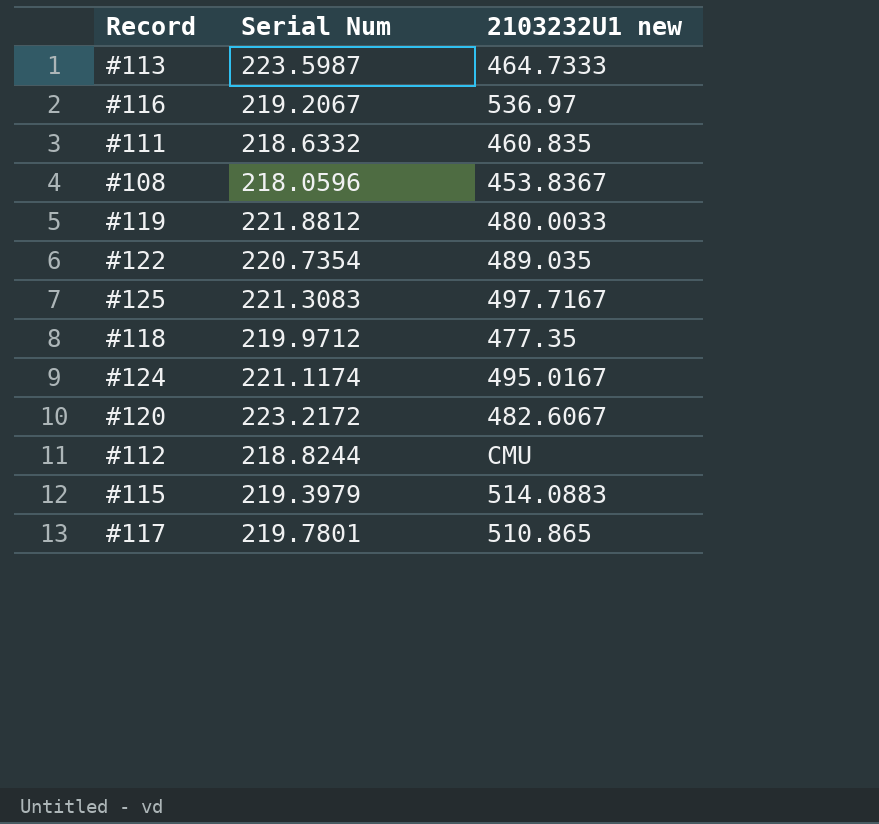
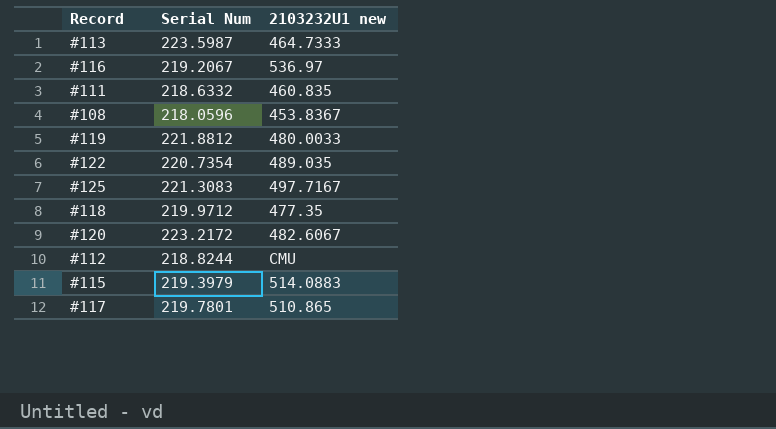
row #124: 221.1174 | 495.0167 -> none

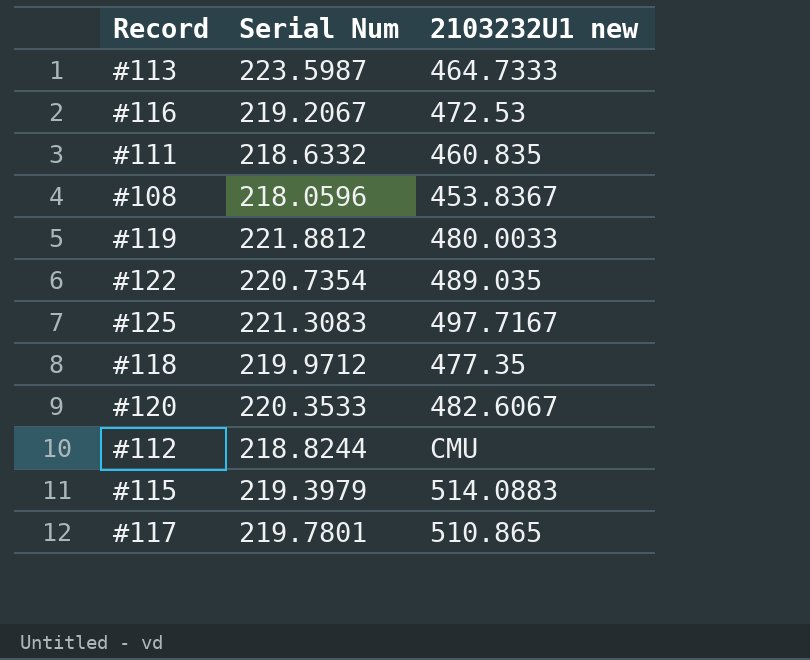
#116 | 2103232U1 new: 536.97 -> 472.53
#120 | Serial Num: 223.2172 -> 220.3533

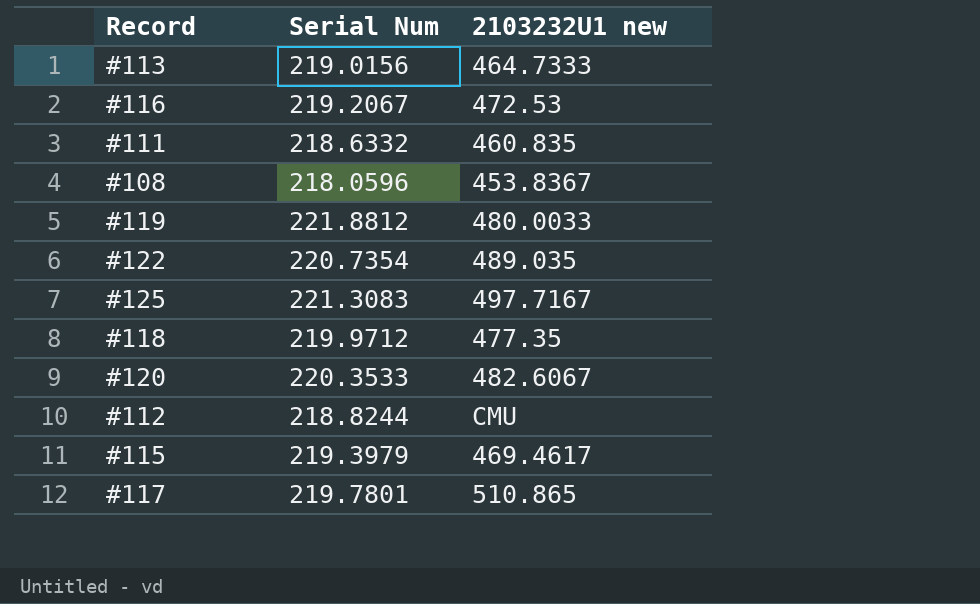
#113 | Serial Num: 223.5987 -> 219.0156
#115 | 2103232U1 new: 514.0883 -> 469.4617

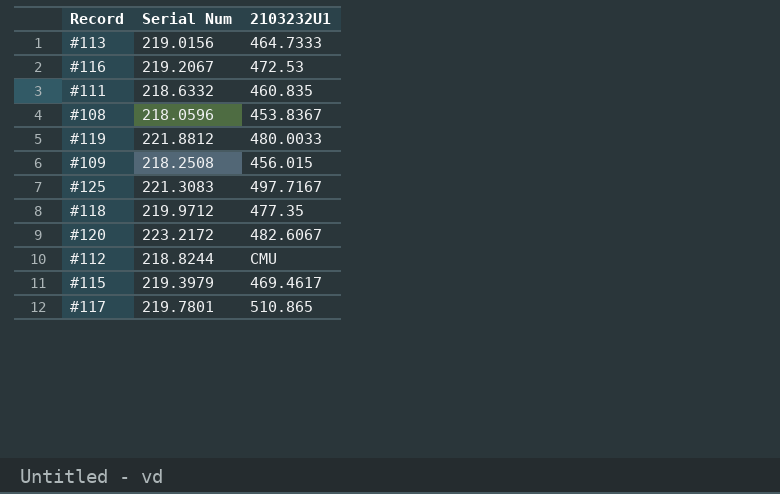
column name: 2103232U1 new -> 2103232U1
row #122: 220.7354 | 489.035 -> none
row #109: none -> 218.2508 | 456.015
#120 | Serial Num: 220.3533 -> 223.2172

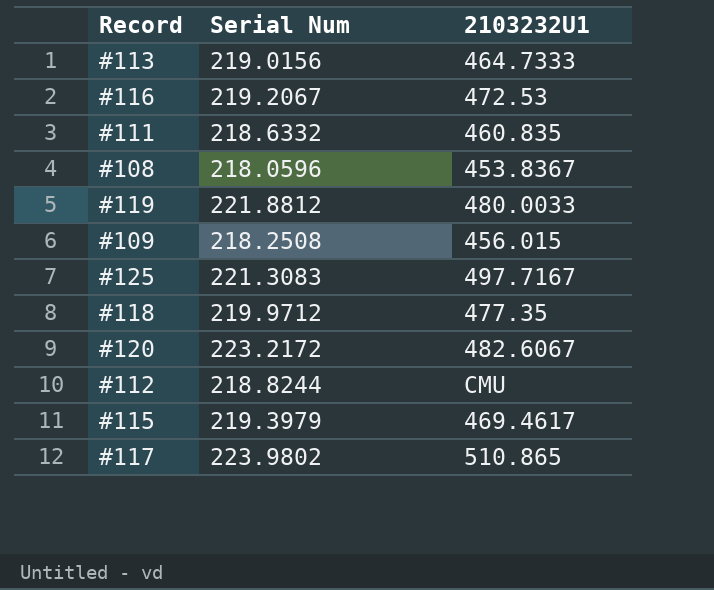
#117 | Serial Num: 219.7801 -> 223.9802

